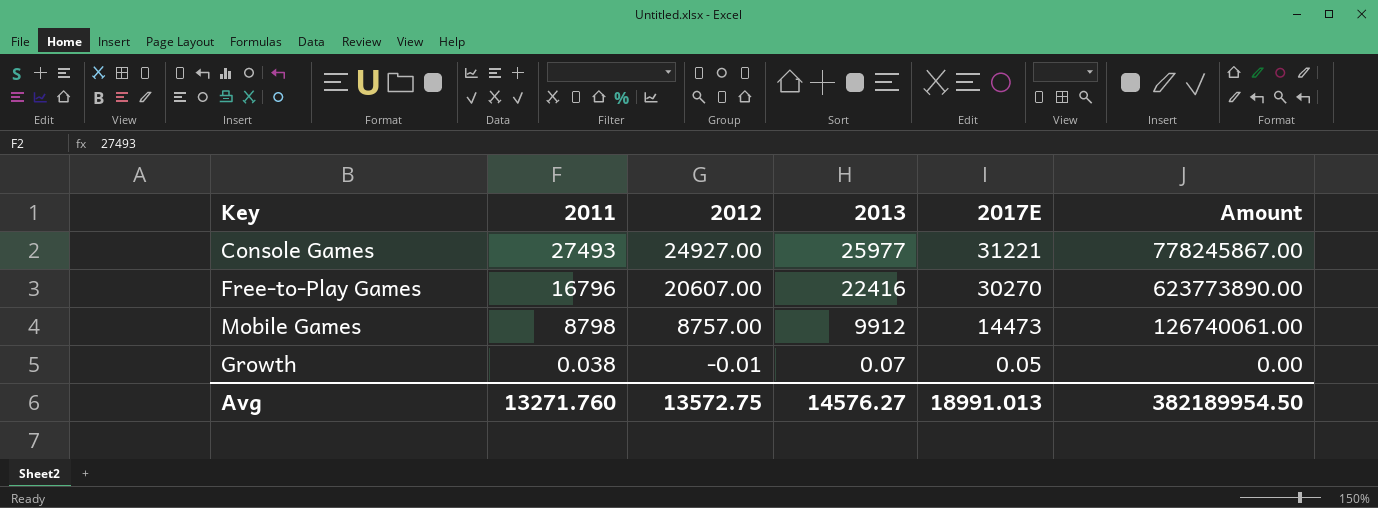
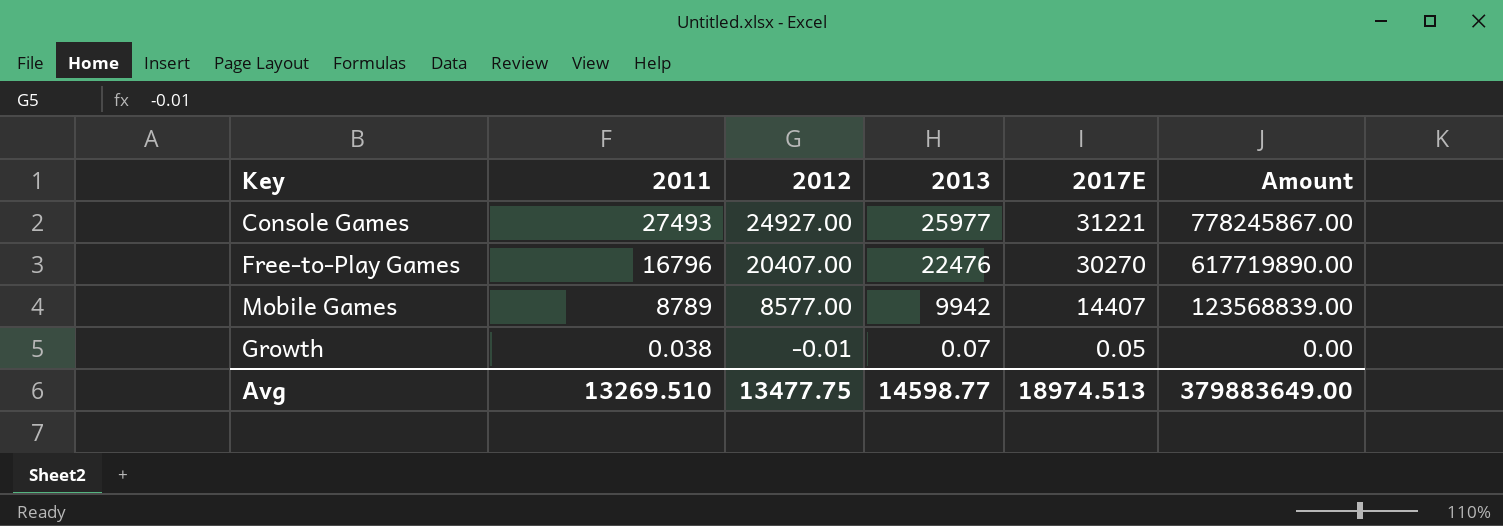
Free-to-Play Games | 2012: 20607.00 -> 20407.00
Free-to-Play Games | 2013: 22416 -> 22476
Free-to-Play Games | Amount: 623773890.00 -> 617719890.00
Mobile Games | 2011: 8798 -> 8789
Mobile Games | 2012: 8757.00 -> 8577.00
Mobile Games | 2013: 9912 -> 9942
Mobile Games | 2017E: 14473 -> 14407
Mobile Games | Amount: 126740061.00 -> 123568839.00
Avg | 2011: 13271.760 -> 13269.510
Avg | 2012: 13572.75 -> 13477.75
Avg | 2013: 14576.27 -> 14598.77
Avg | 2017E: 18991.013 -> 18974.513
Avg | Amount: 382189954.50 -> 379883649.00

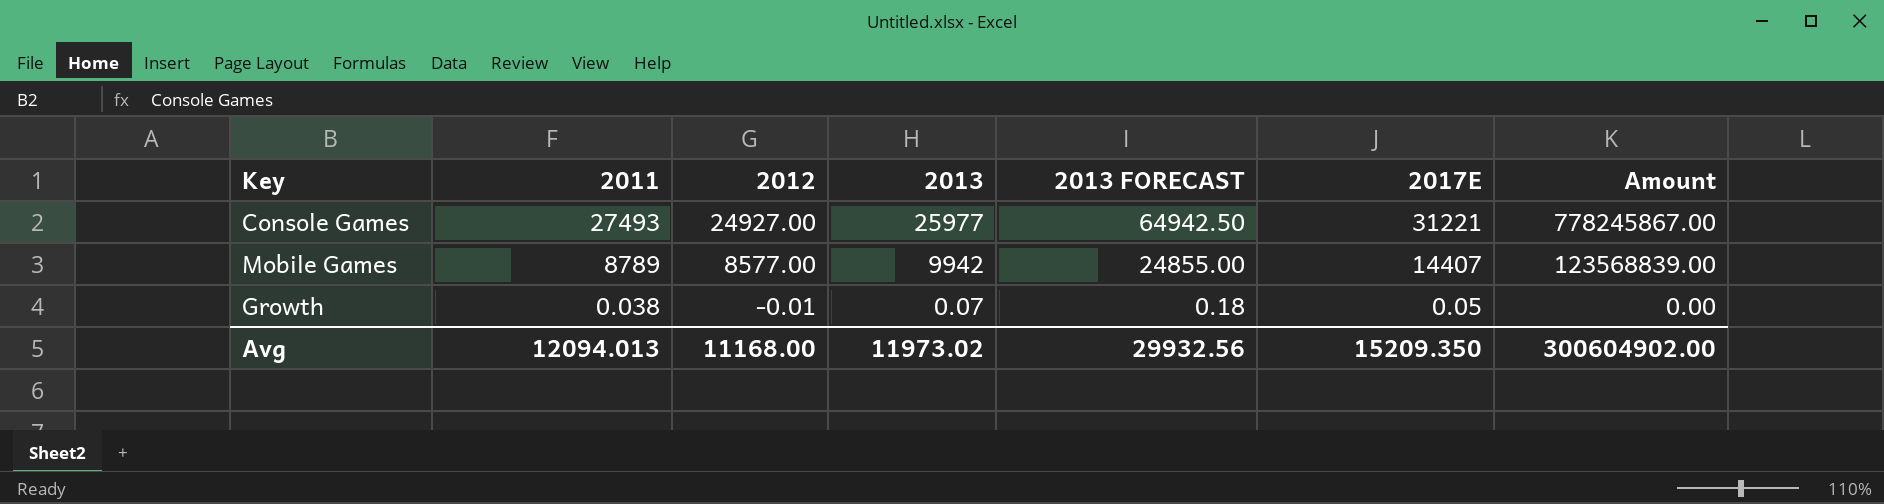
column 2013 FORECAST | formula: none -> [2013] * 2.5
row Free-to-Play Games: 16796 | 20407.00 | 22476 | 30270 | 617719890.00 -> none
Avg | 2011: 13269.510 -> 12094.013
Avg | 2012: 13477.75 -> 11168.00
Avg | 2013: 14598.77 -> 11973.02
Avg | 2017E: 18974.513 -> 15209.350
Avg | Amount: 379883649.00 -> 300604902.00

